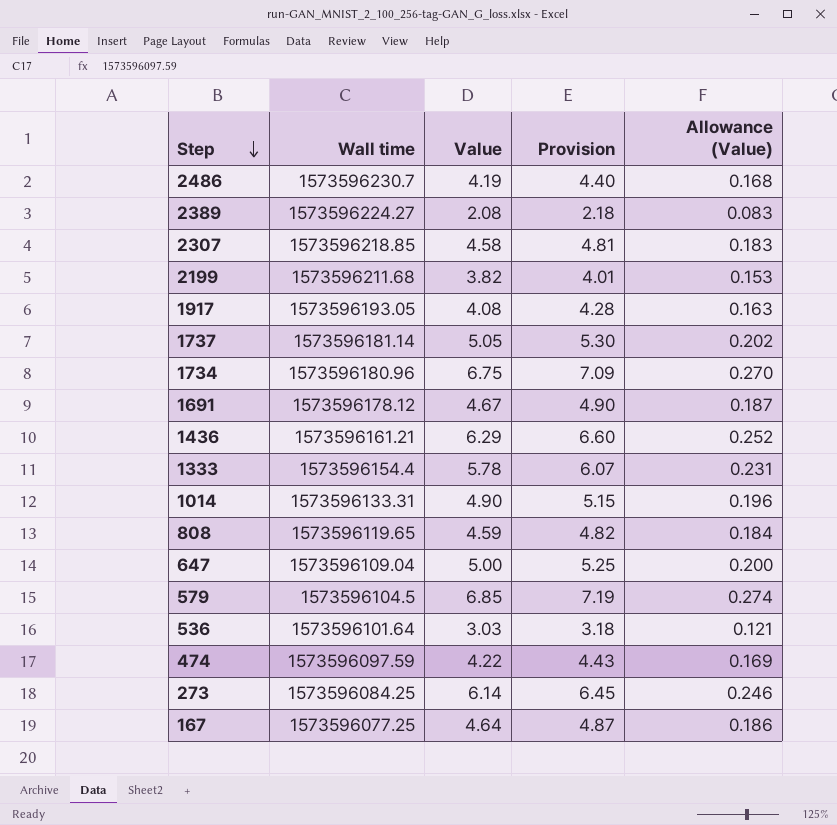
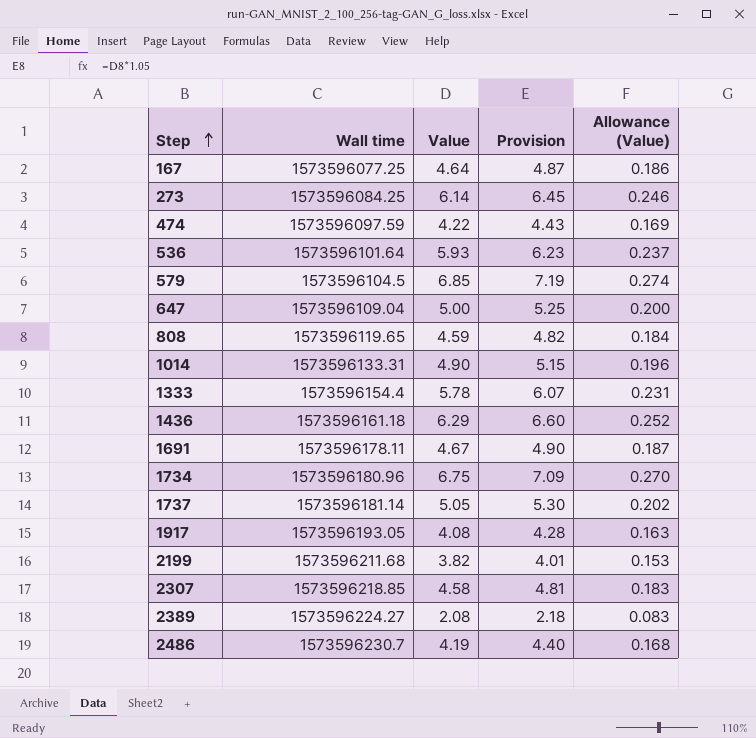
row order: Step descending -> Step ascending
536 | Value: 3.03 -> 5.93
536 | Provision: 3.18 -> 6.23
536 | Allowance (Value): 0.121 -> 0.237
1436 | Wall time: 1573596161.21 -> 1573596161.18
1691 | Wall time: 1573596178.12 -> 1573596178.11

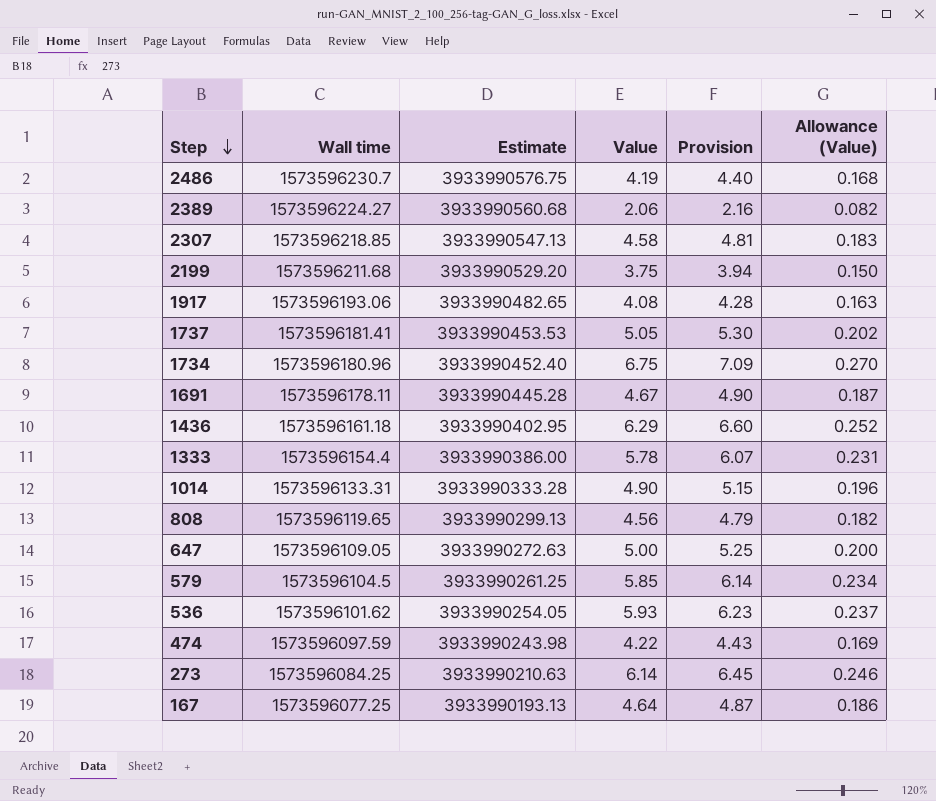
row order: Step ascending -> Step descending
column Estimate | formula: none -> [Wall time] * 2.5
2389 | Value: 2.08 -> 2.06
2389 | Provision: 2.18 -> 2.16
2389 | Allowance (Value): 0.083 -> 0.082
2199 | Value: 3.82 -> 3.75
2199 | Provision: 4.01 -> 3.94
2199 | Allowance (Value): 0.153 -> 0.150
1917 | Wall time: 1573596193.05 -> 1573596193.06
1737 | Wall time: 1573596181.14 -> 1573596181.41
808 | Value: 4.59 -> 4.56
808 | Provision: 4.82 -> 4.79
808 | Allowance (Value): 0.184 -> 0.182
647 | Wall time: 1573596109.04 -> 1573596109.05
579 | Value: 6.85 -> 5.85
579 | Provision: 7.19 -> 6.14
579 | Allowance (Value): 0.274 -> 0.234
536 | Wall time: 1573596101.64 -> 1573596101.62

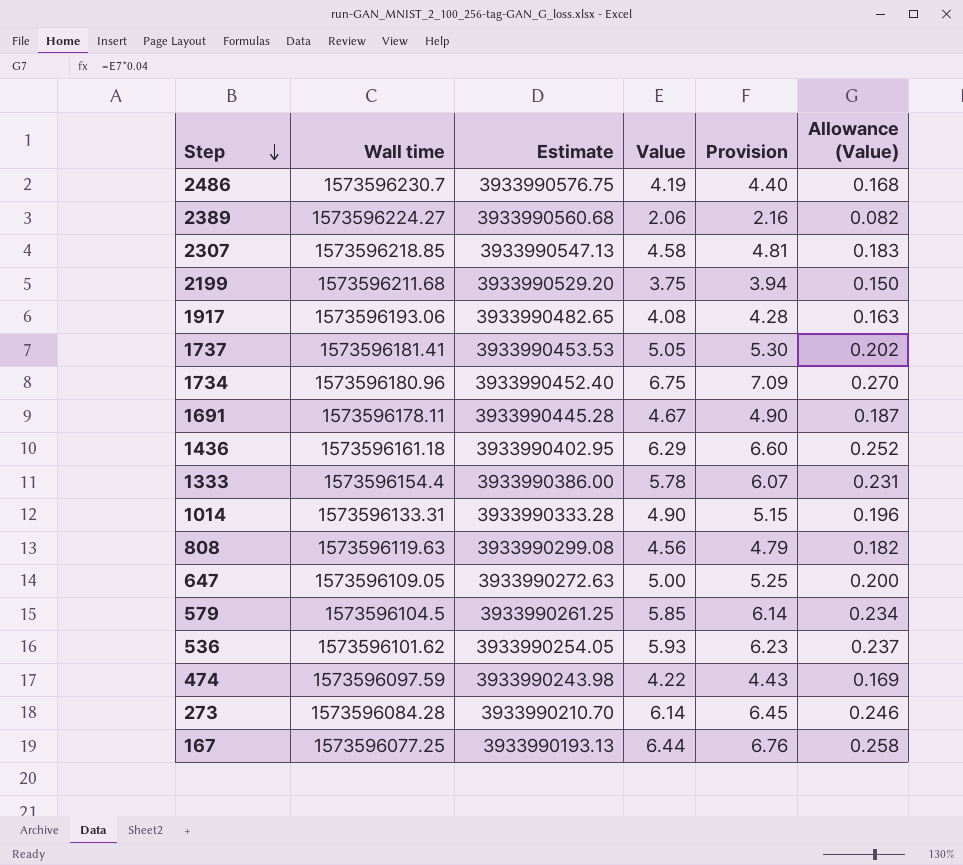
808 | Wall time: 1573596119.65 -> 1573596119.63
808 | Estimate: 3933990299.13 -> 3933990299.08
273 | Wall time: 1573596084.25 -> 1573596084.28
273 | Estimate: 3933990210.63 -> 3933990210.70
167 | Value: 4.64 -> 6.44
167 | Provision: 4.87 -> 6.76
167 | Allowance (Value): 0.186 -> 0.258

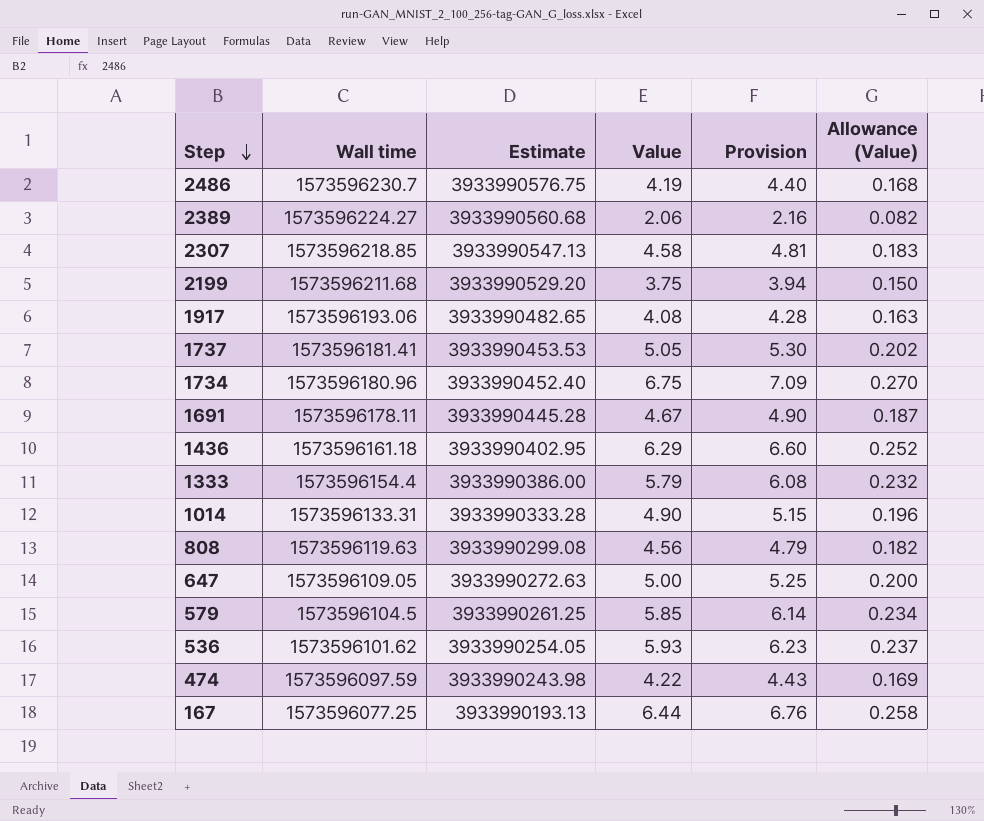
row 273: 1573596084.28 | 3933990210.70 | 6.14 | 6.45 | 0.246 -> none
1333 | Value: 5.78 -> 5.79
1333 | Provision: 6.07 -> 6.08
1333 | Allowance (Value): 0.231 -> 0.232

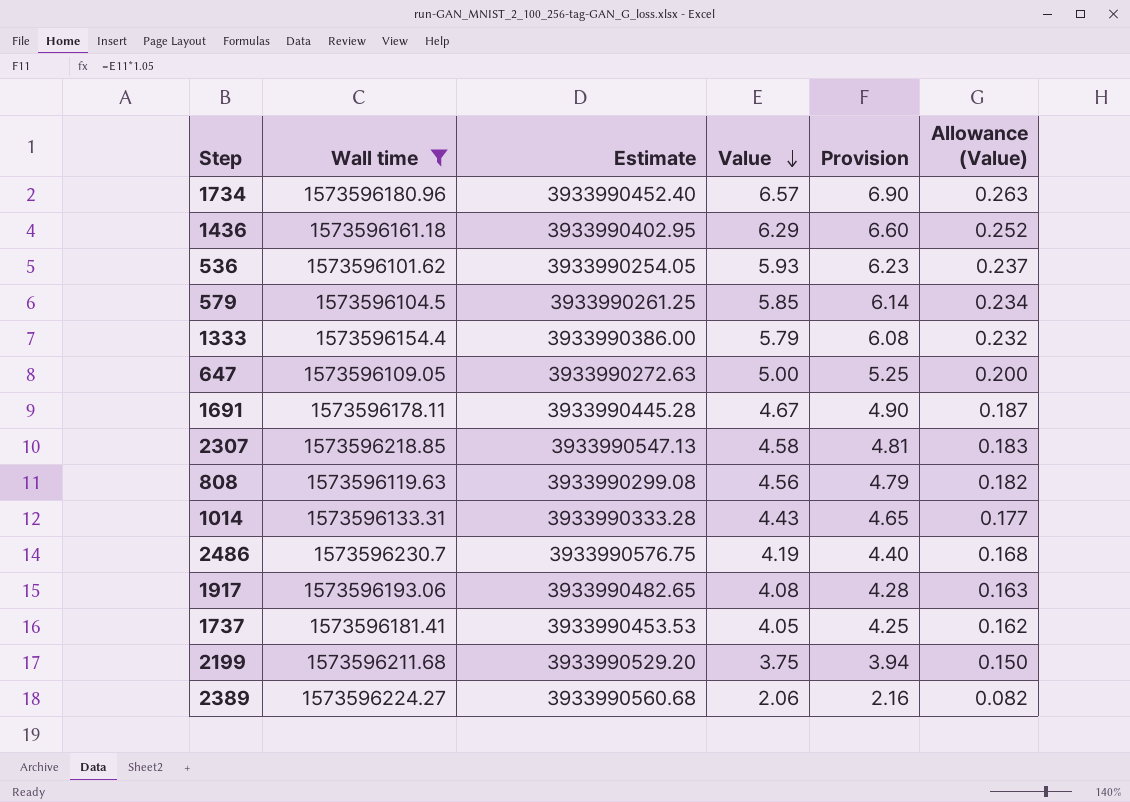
filter: none -> Wall time >= 1573596101.62
row order: Step descending -> Value descending
1734 | Value: 6.75 -> 6.57
1734 | Provision: 7.09 -> 6.90
1734 | Allowance (Value): 0.270 -> 0.263
1014 | Value: 4.90 -> 4.43
1014 | Provision: 5.15 -> 4.65
1014 | Allowance (Value): 0.196 -> 0.177
1737 | Value: 5.05 -> 4.05
1737 | Provision: 5.30 -> 4.25
1737 | Allowance (Value): 0.202 -> 0.162

